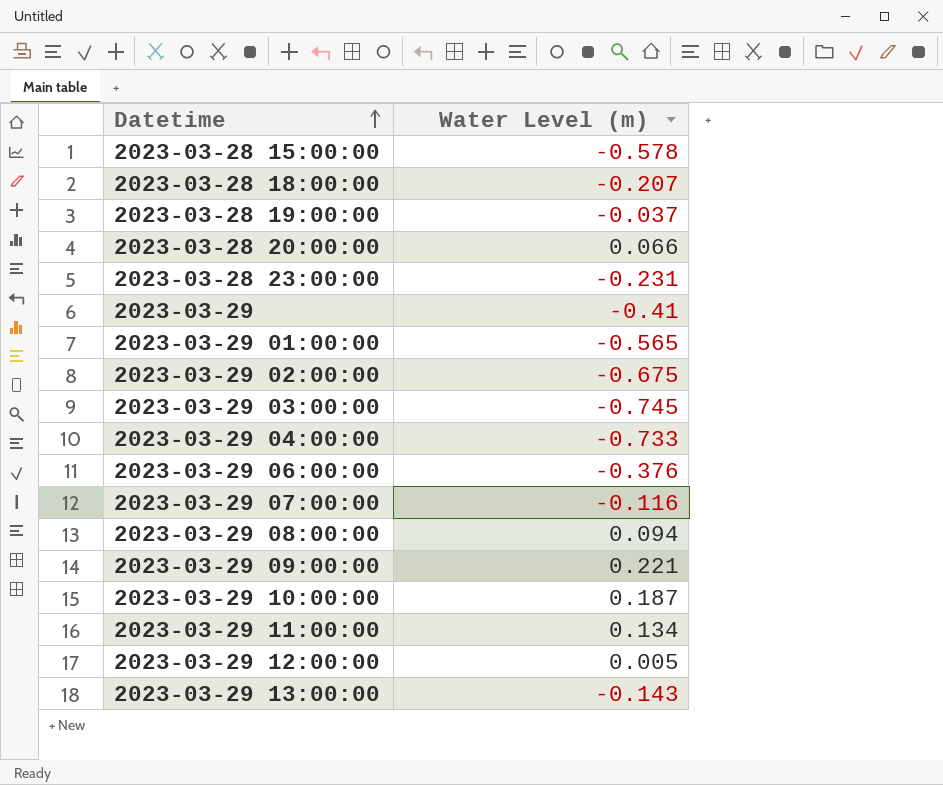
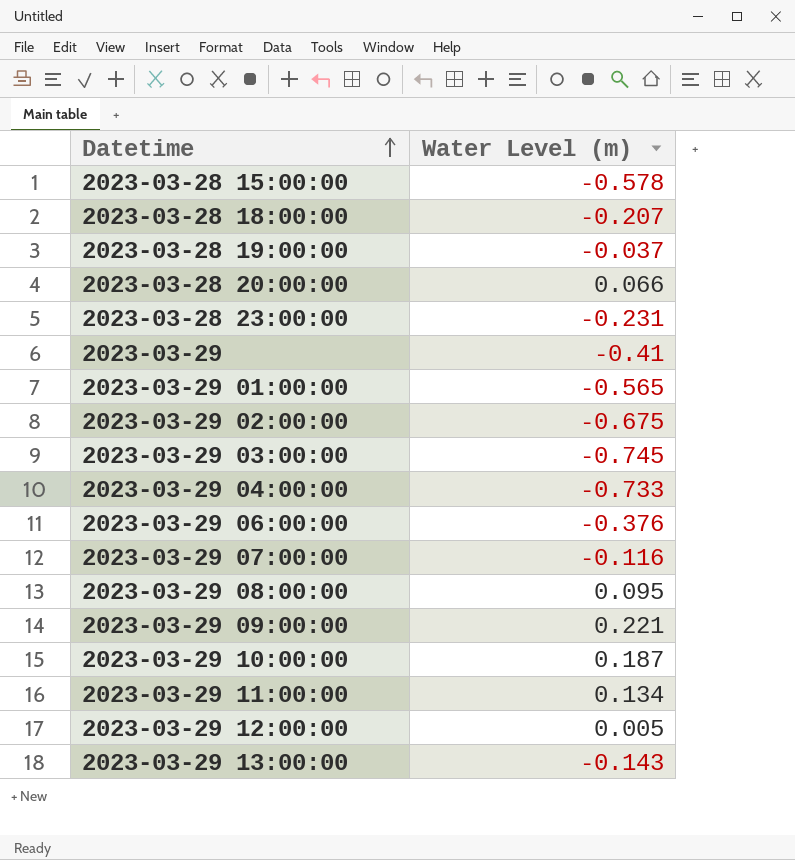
2023-03-29 08:00:00 | Water Level (m): 0.094 -> 0.095

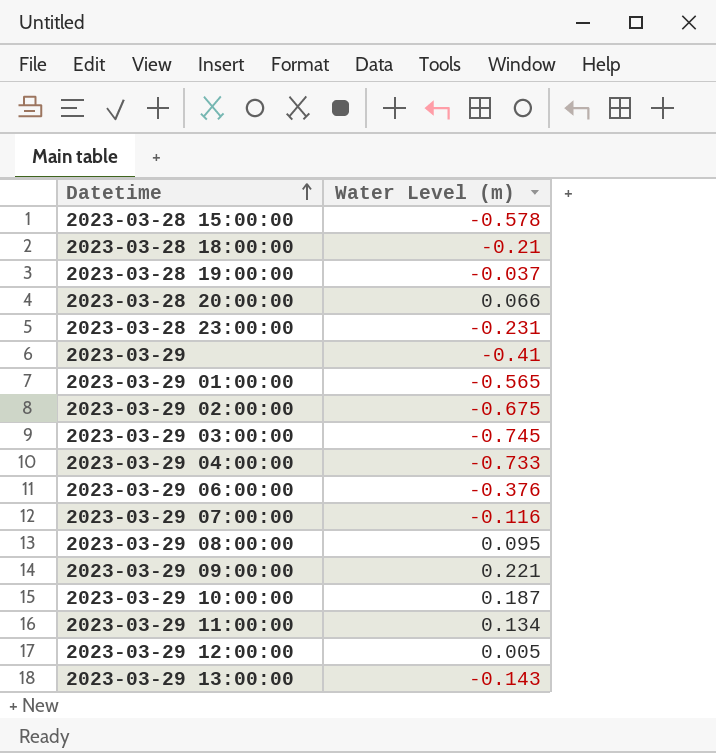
2023-03-28 18:00:00 | Water Level (m): -0.207 -> -0.21

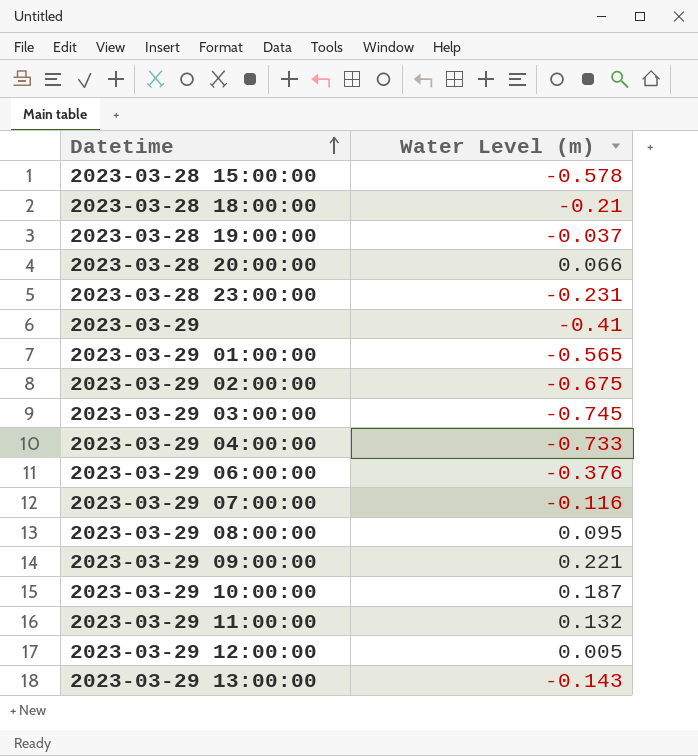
2023-03-29 11:00:00 | Water Level (m): 0.134 -> 0.132

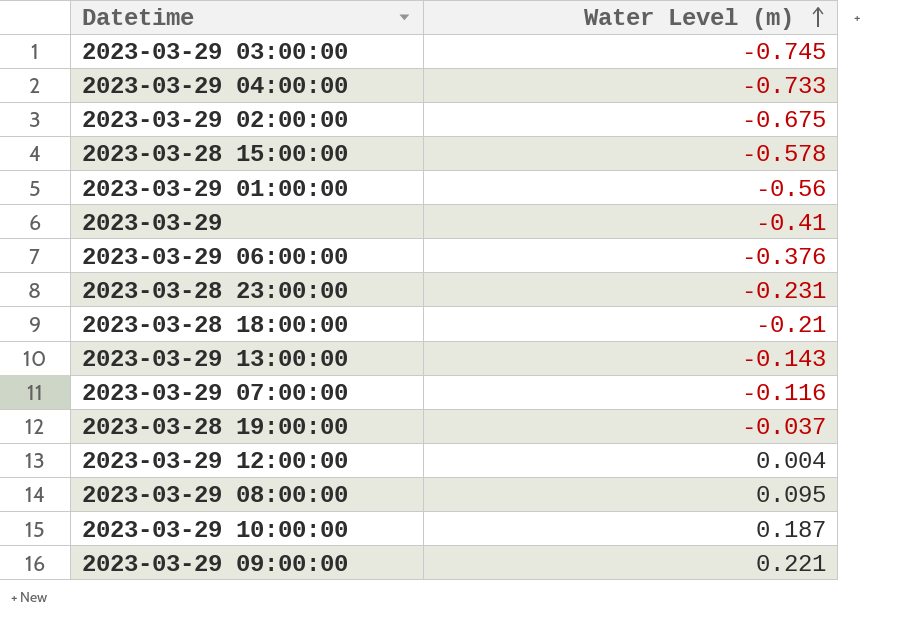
row order: Datetime ascending -> Water Level (m) ascending
row 2023-03-28 20:00:00: 0.066 -> none
row 2023-03-29 11:00:00: 0.132 -> none
2023-03-29 01:00:00 | Water Level (m): -0.565 -> -0.56
2023-03-29 12:00:00 | Water Level (m): 0.005 -> 0.004

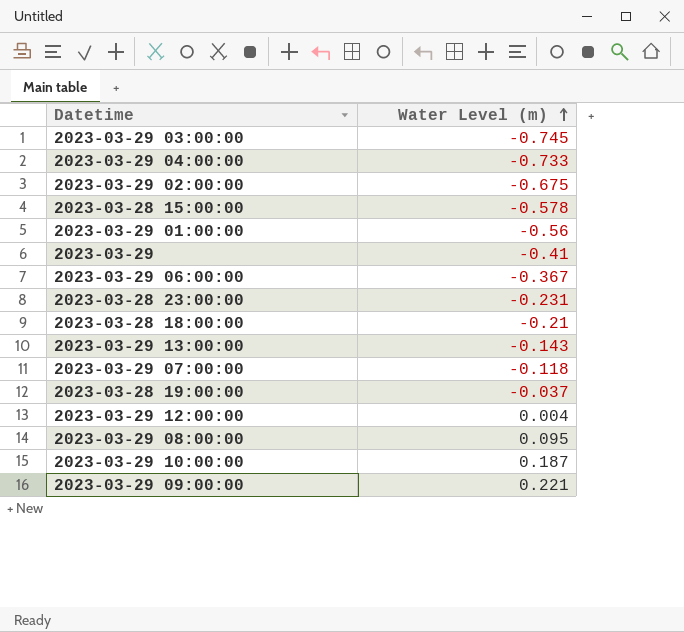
2023-03-29 06:00:00 | Water Level (m): -0.376 -> -0.367
2023-03-29 07:00:00 | Water Level (m): -0.116 -> -0.118

